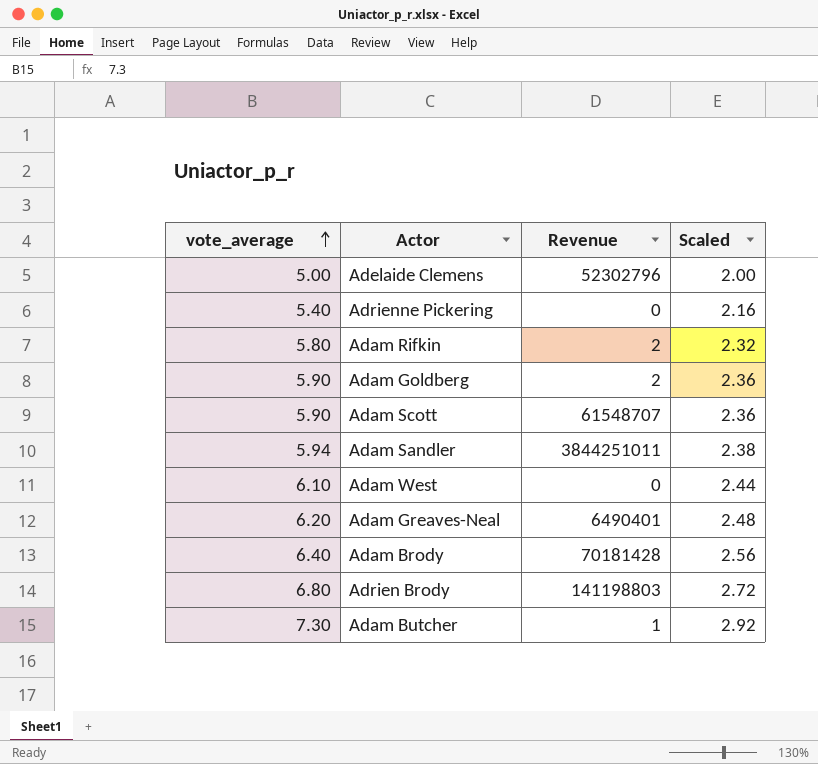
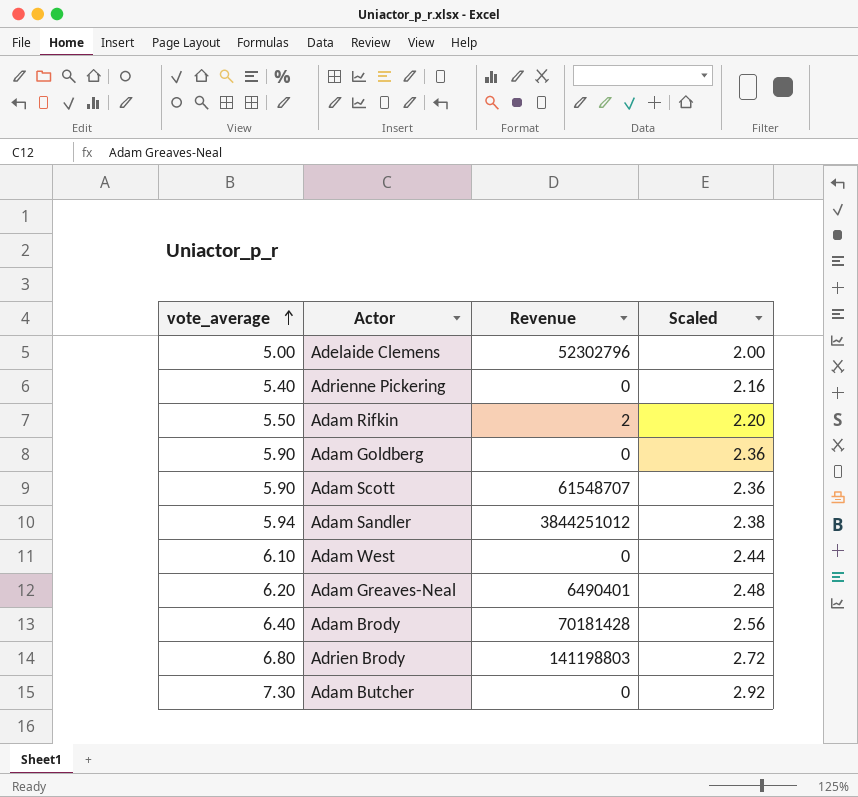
Adam Rifkin | vote_average: 5.80 -> 5.50
Adam Rifkin | Scaled: 2.32 -> 2.20
Adam Goldberg | Revenue: 2 -> 0
Adam Sandler | Revenue: 3844251011 -> 3844251012
Adam Butcher | Revenue: 1 -> 0

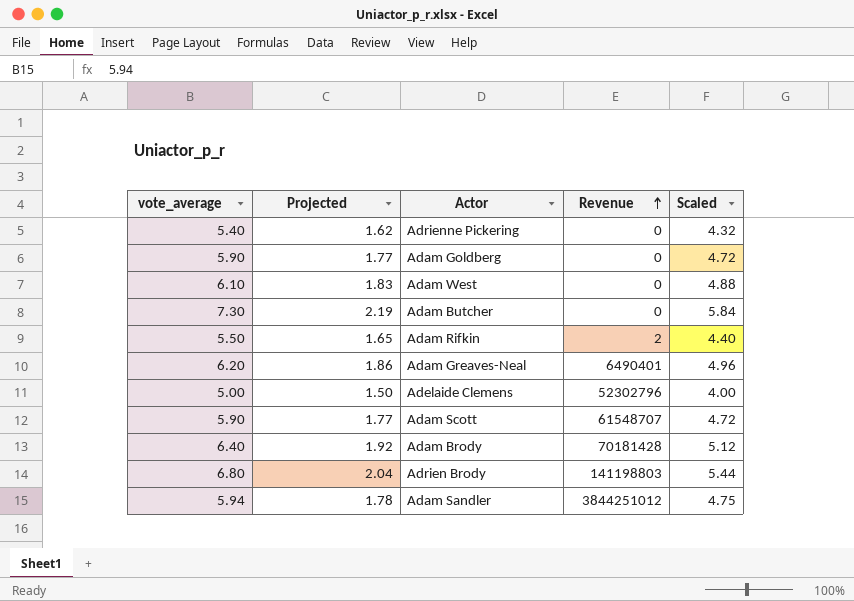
row order: vote_average ascending -> Revenue ascending
column Projected | formula: none -> [vote_average] * 0.3
column Scaled | formula: [vote_average] * 0.4 -> [vote_average] * 0.8

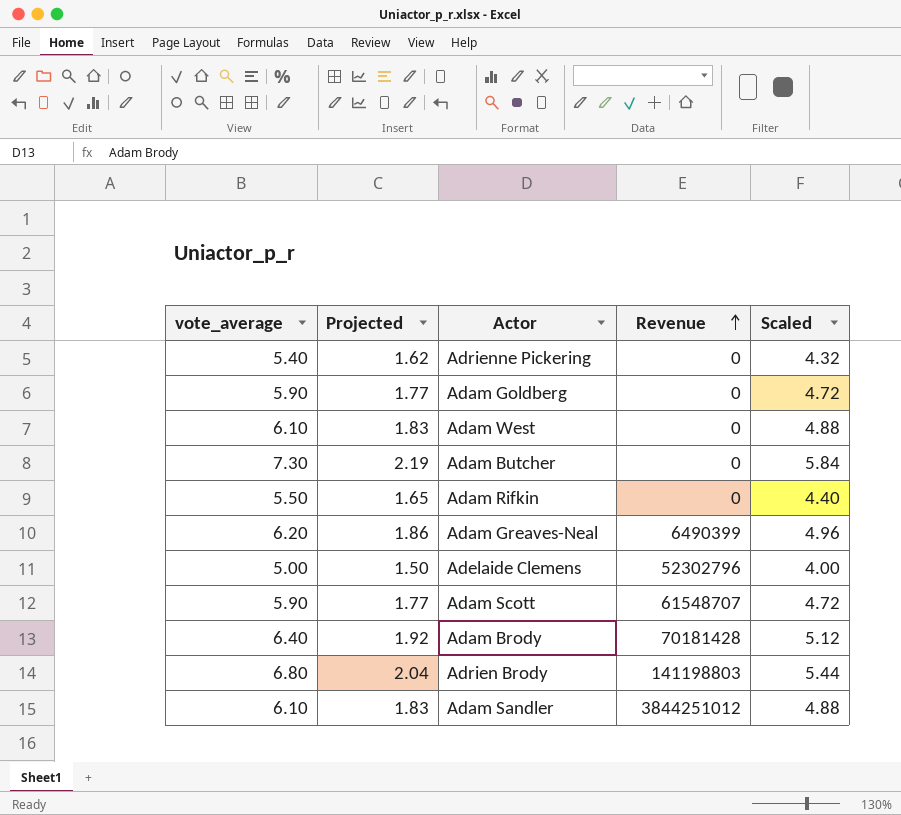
Adam Rifkin | Revenue: 2 -> 0
Adam Greaves-Neal | Revenue: 6490401 -> 6490399
Adam Sandler | vote_average: 5.94 -> 6.10
Adam Sandler | Projected: 1.78 -> 1.83
Adam Sandler | Scaled: 4.75 -> 4.88

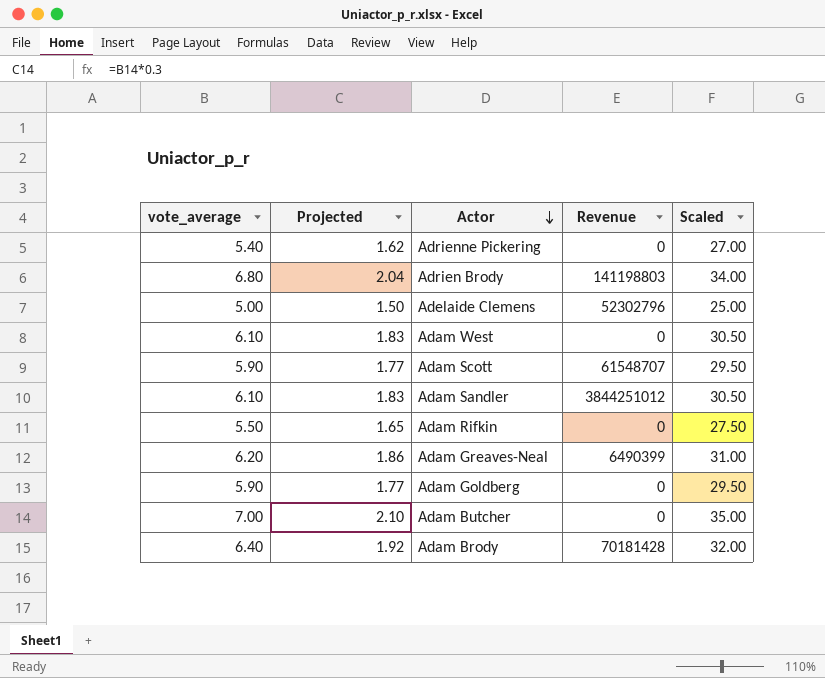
row order: Revenue ascending -> Actor descending
column Scaled | formula: [vote_average] * 0.8 -> [vote_average] * 5
Adam Butcher | vote_average: 7.30 -> 7.00
Adam Butcher | Projected: 2.19 -> 2.10

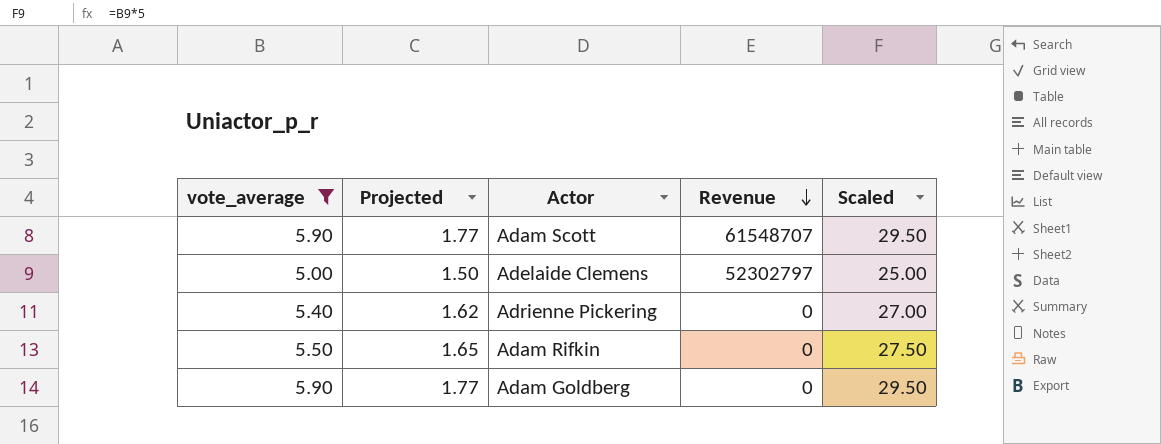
filter: none -> vote_average <= 5.90
row order: Actor descending -> Revenue descending
Adelaide Clemens | Revenue: 52302796 -> 52302797

